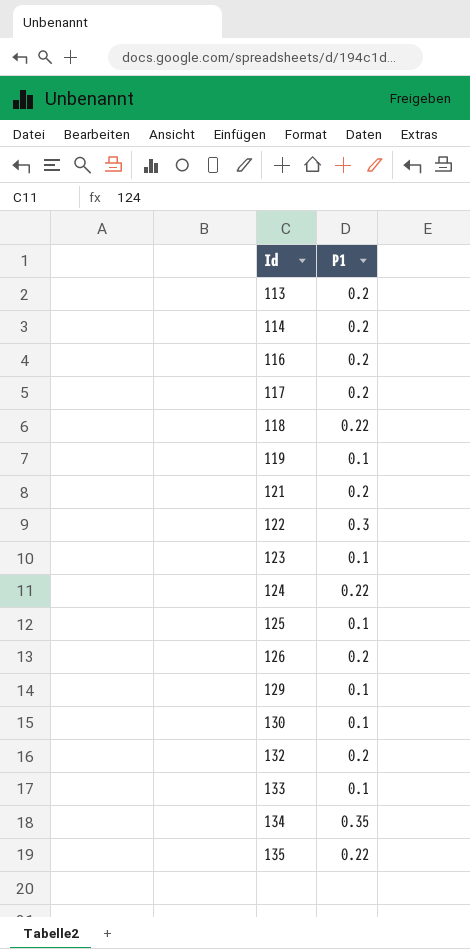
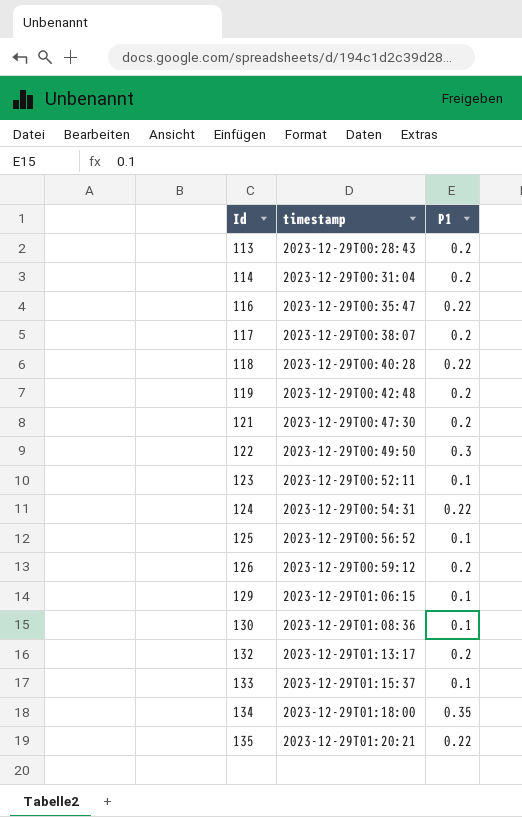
column timestamp | position: none -> 2
116 | P1: 0.2 -> 0.22
119 | P1: 0.1 -> 0.2

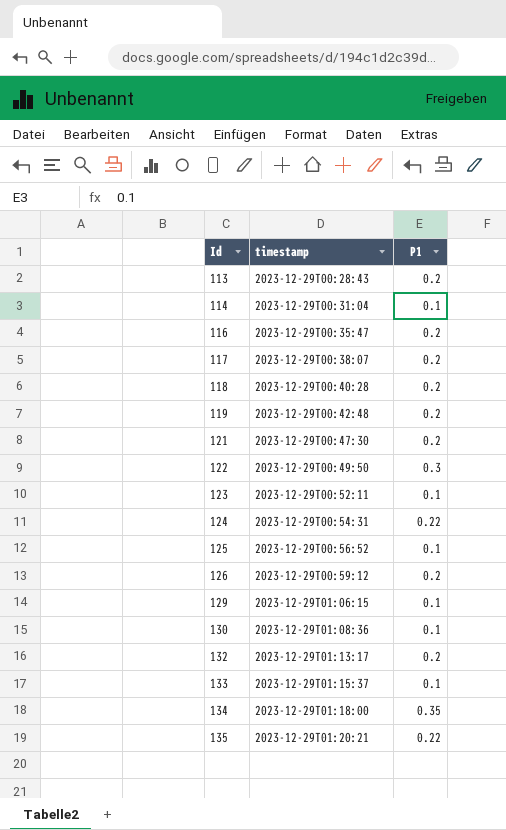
114 | P1: 0.2 -> 0.1
116 | P1: 0.22 -> 0.2
118 | P1: 0.22 -> 0.2

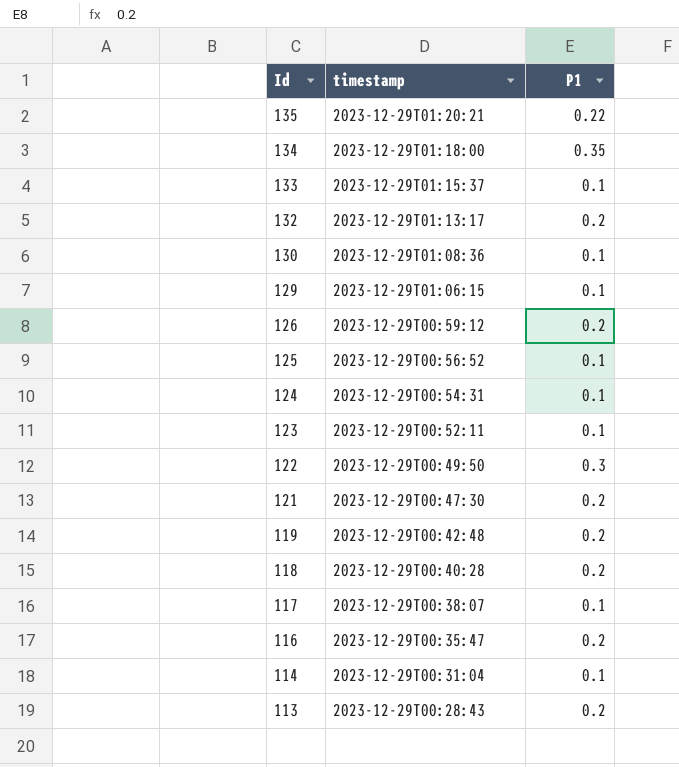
row order: Id ascending -> Id descending
124 | P1: 0.22 -> 0.1
117 | P1: 0.2 -> 0.1

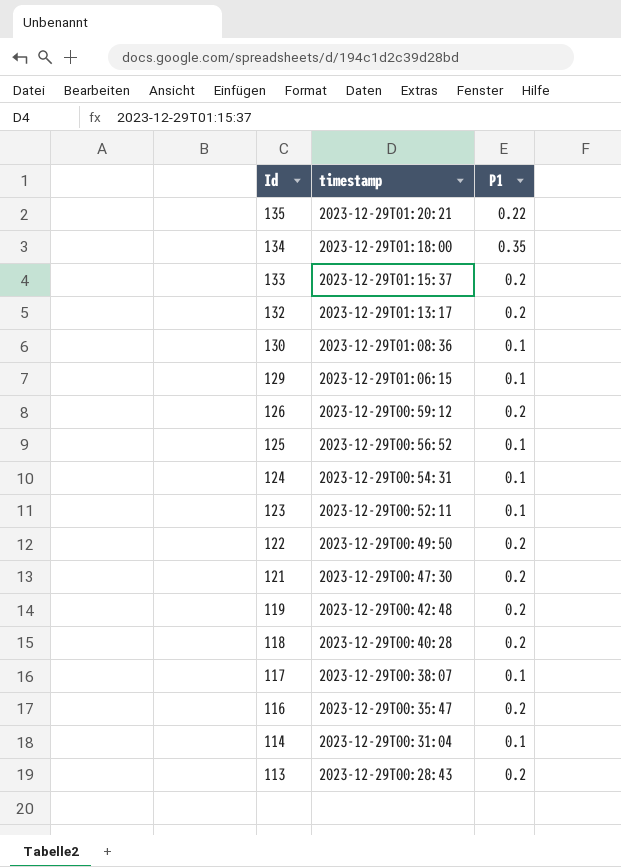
133 | P1: 0.1 -> 0.2
122 | P1: 0.3 -> 0.2

